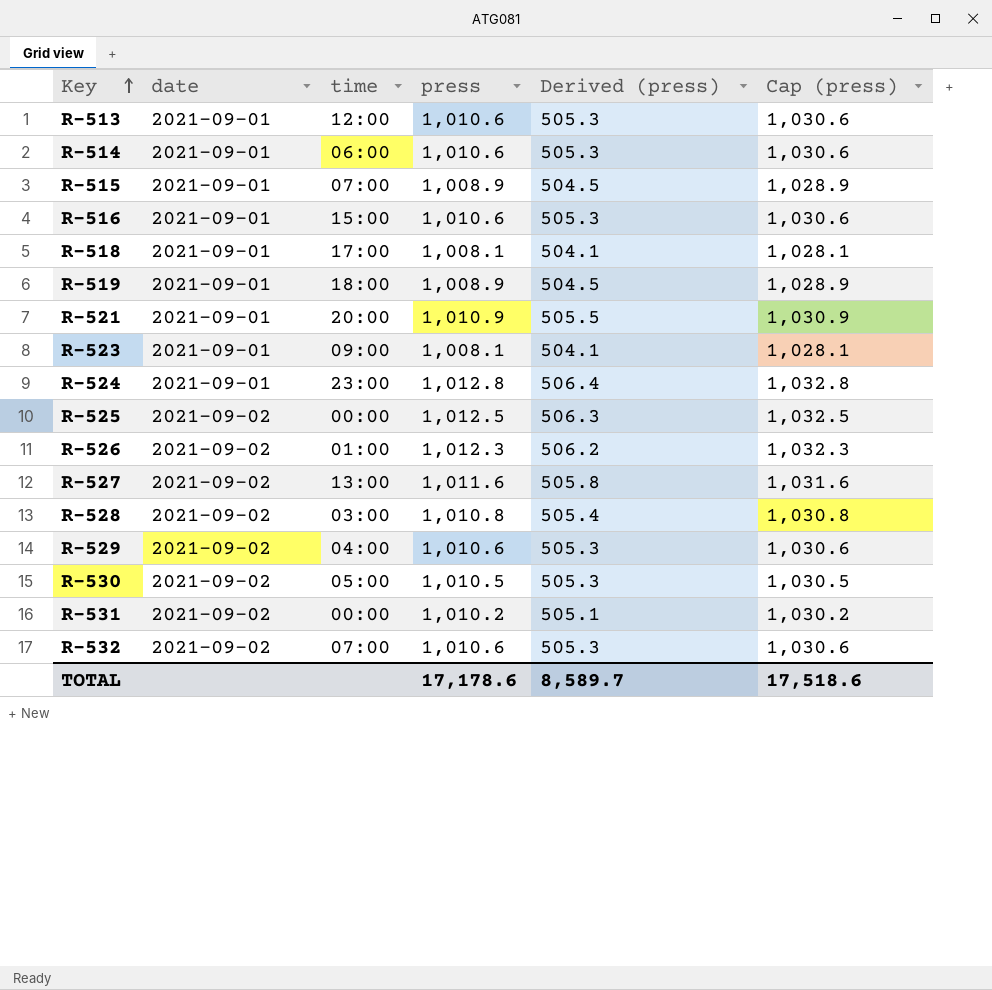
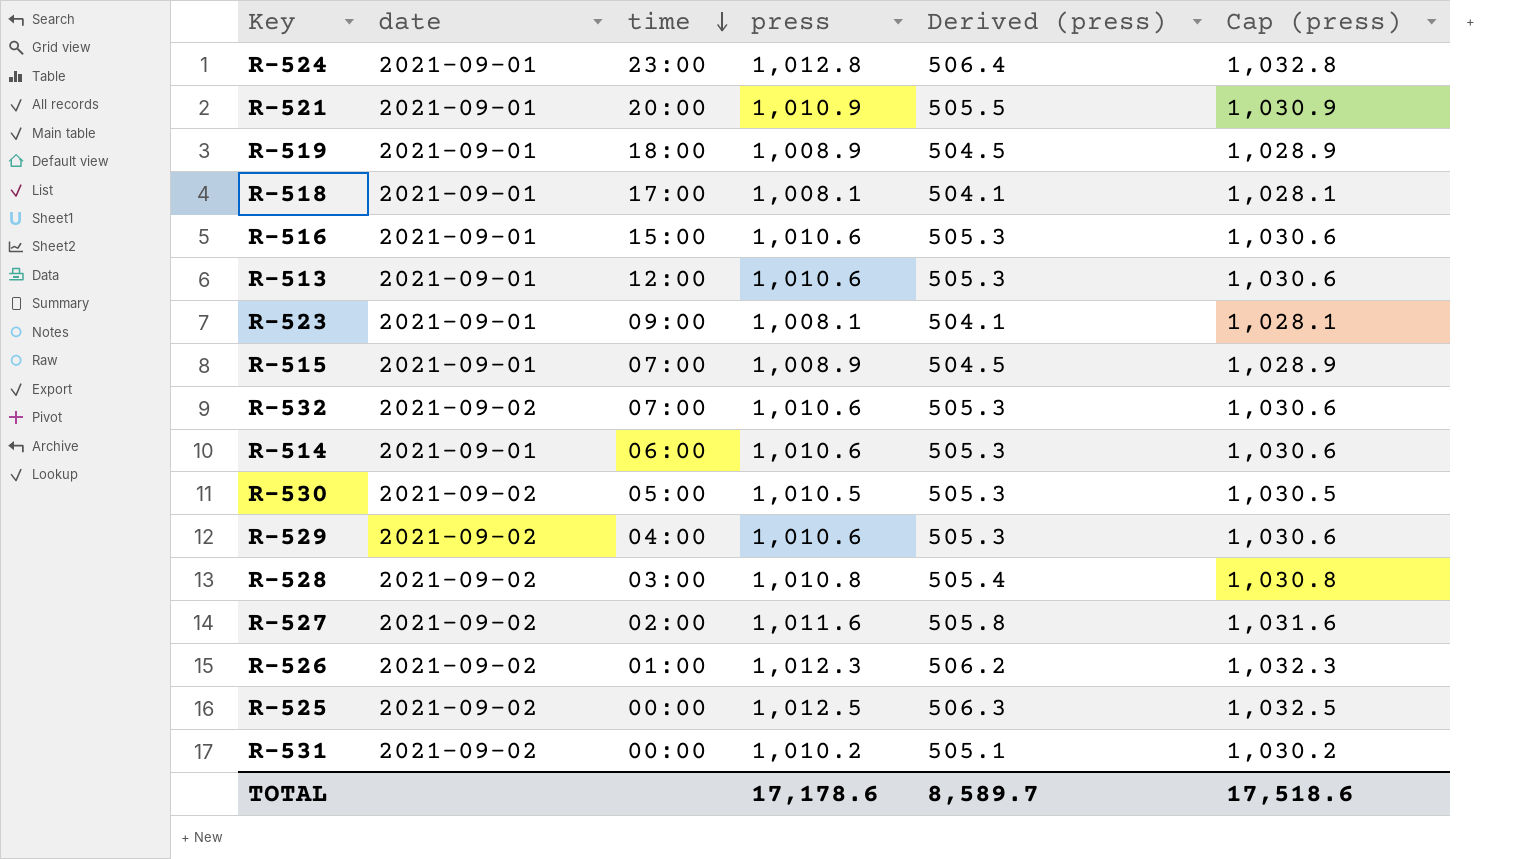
row order: Key ascending -> time descending
R-527 | time: 13:00 -> 02:00

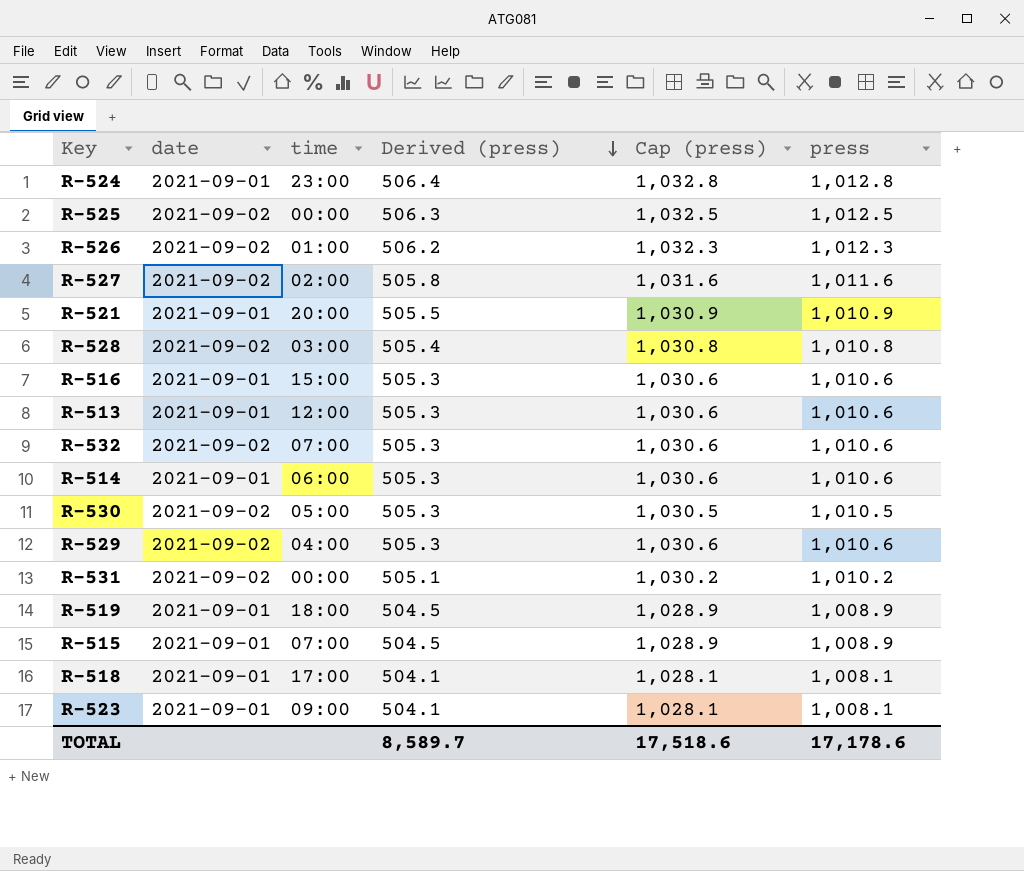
row order: time descending -> Derived (press) descending
column press | position: 4 -> 6

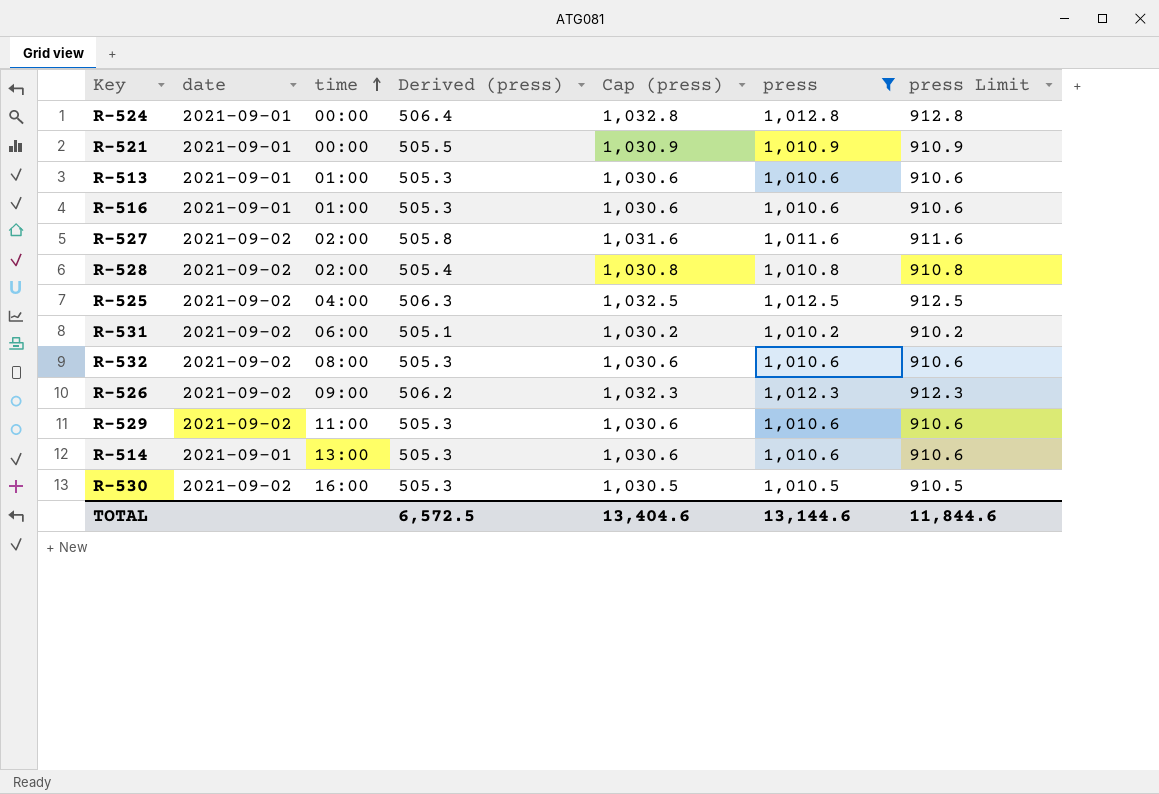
filter: none -> press >= 1,010.2
row order: Derived (press) descending -> time ascending
column press Limit | formula: none -> [press] - 100
R-524 | time: 23:00 -> 00:00
R-521 | time: 20:00 -> 00:00
R-513 | time: 12:00 -> 01:00
R-516 | time: 15:00 -> 01:00
R-528 | time: 03:00 -> 02:00
R-525 | time: 00:00 -> 04:00
R-531 | time: 00:00 -> 06:00
R-532 | time: 07:00 -> 08:00
R-526 | time: 01:00 -> 09:00
R-529 | time: 04:00 -> 11:00
R-514 | time: 06:00 -> 13:00
R-530 | time: 05:00 -> 16:00
TOTAL | Derived (press): 8,589.7 -> 6,572.5
TOTAL | Cap (press): 17,518.6 -> 13,404.6
TOTAL | press: 17,178.6 -> 13,144.6

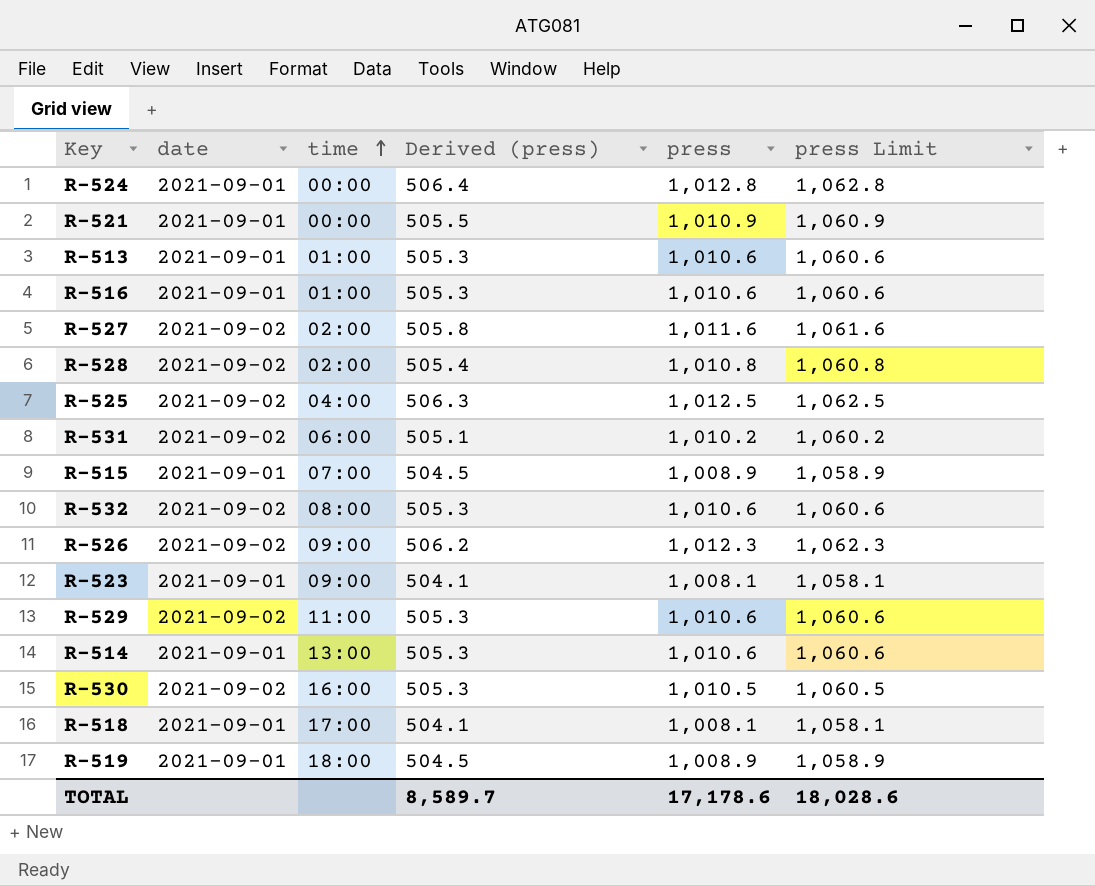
filter: press >= 1,010.2 -> none
column Cap (press) | formula: [press] + 20 -> none
column press Limit | formula: [press] - 100 -> [press] + 50
TOTAL | Derived (press): 6,572.5 -> 8,589.7
TOTAL | press: 13,144.6 -> 17,178.6
TOTAL | press Limit: 11,844.6 -> 18,028.6

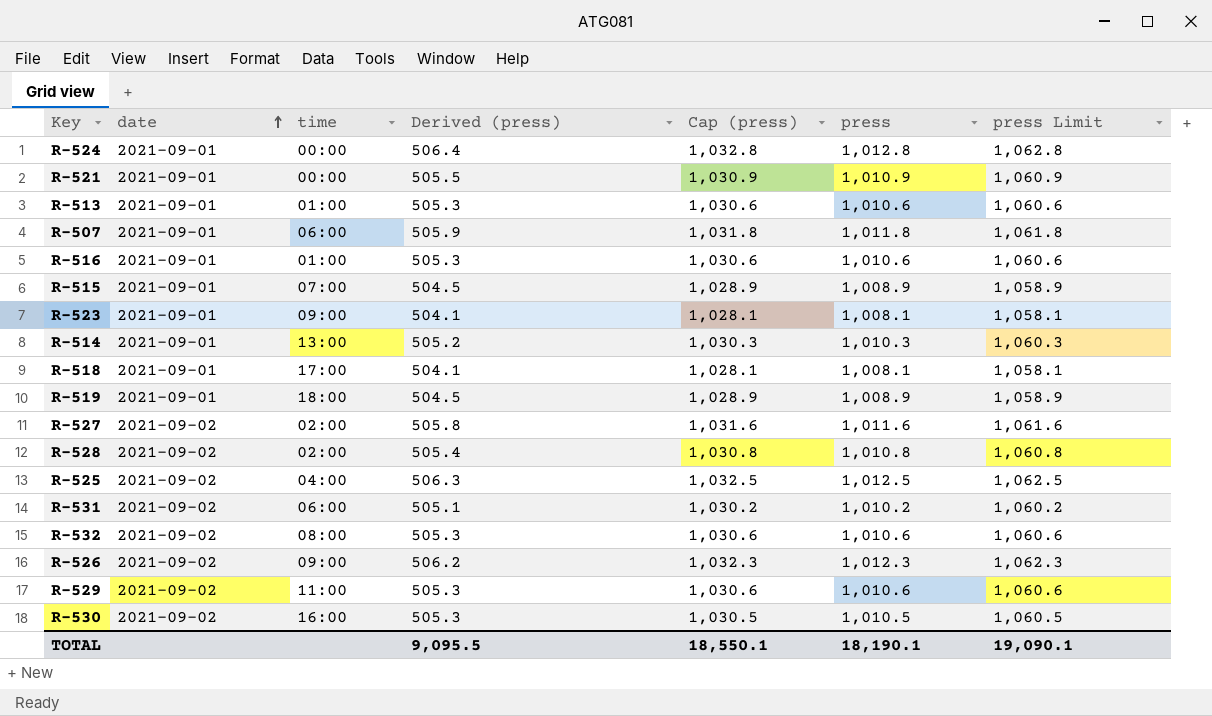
row order: time ascending -> date ascending
column Cap (press) | formula: none -> [press] + 20
row R-507: none -> 2021-09-01 | 06:00 | 505.9 | 1,031.8 | 1,011.8 | 1,061.8
R-514 | Derived (press): 505.3 -> 505.2
R-514 | press: 1,010.6 -> 1,010.3
R-514 | press Limit: 1,060.6 -> 1,060.3
TOTAL | Derived (press): 8,589.7 -> 9,095.5
TOTAL | press: 17,178.6 -> 18,190.1
TOTAL | press Limit: 18,028.6 -> 19,090.1

